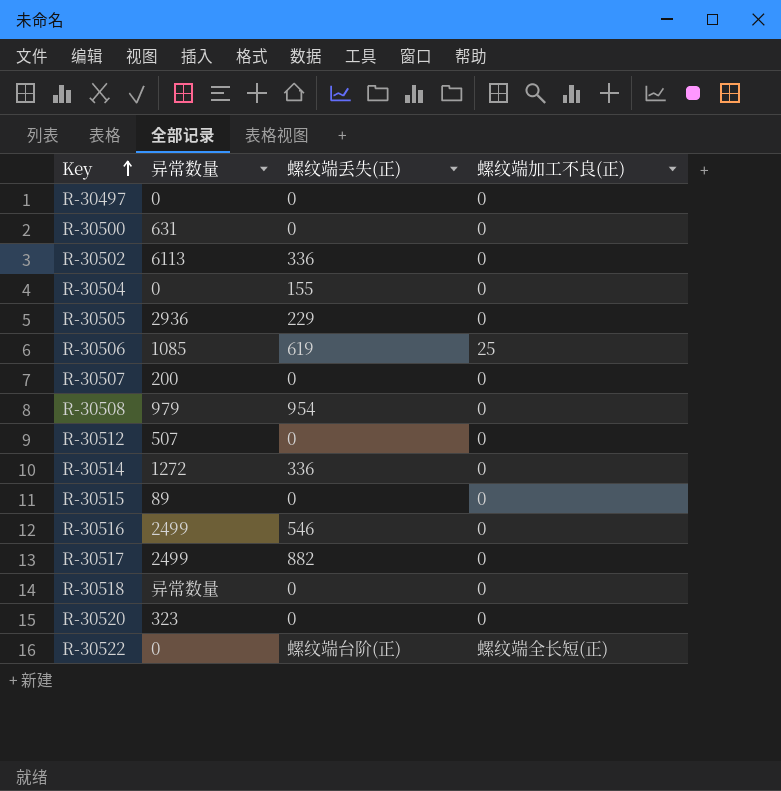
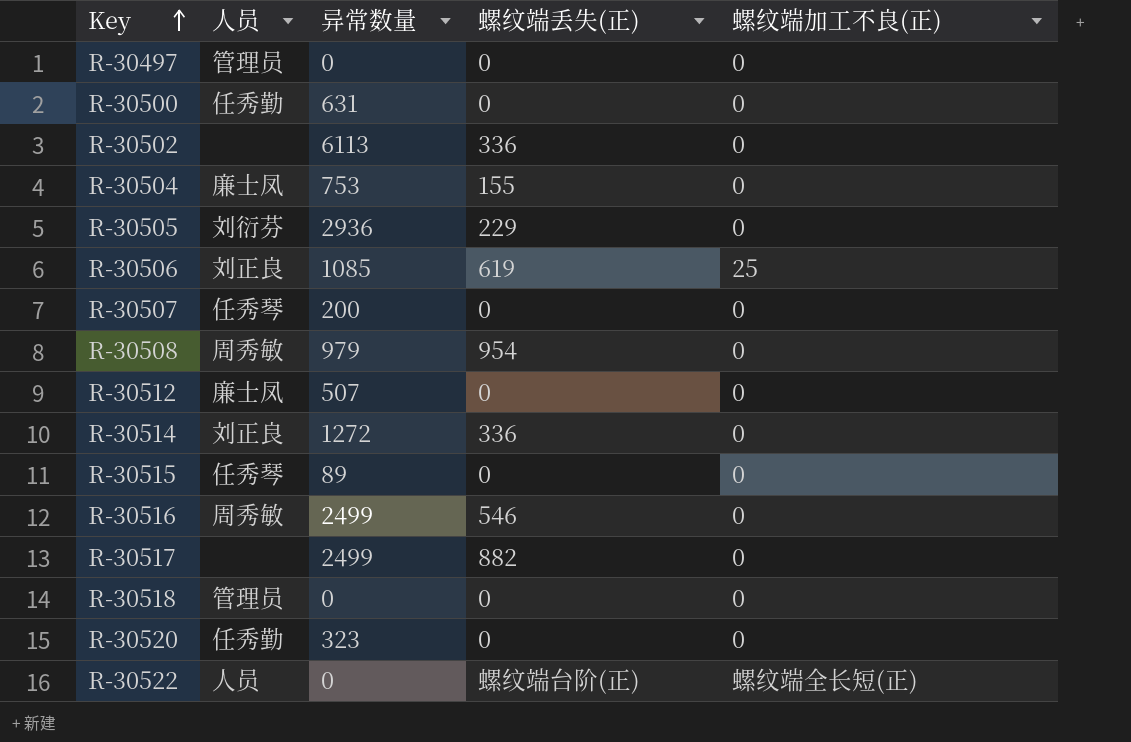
column 人员 | position: none -> 2
R-30504 | 异常数量: 0 -> 753
R-30518 | 异常数量: 异常数量 -> 0

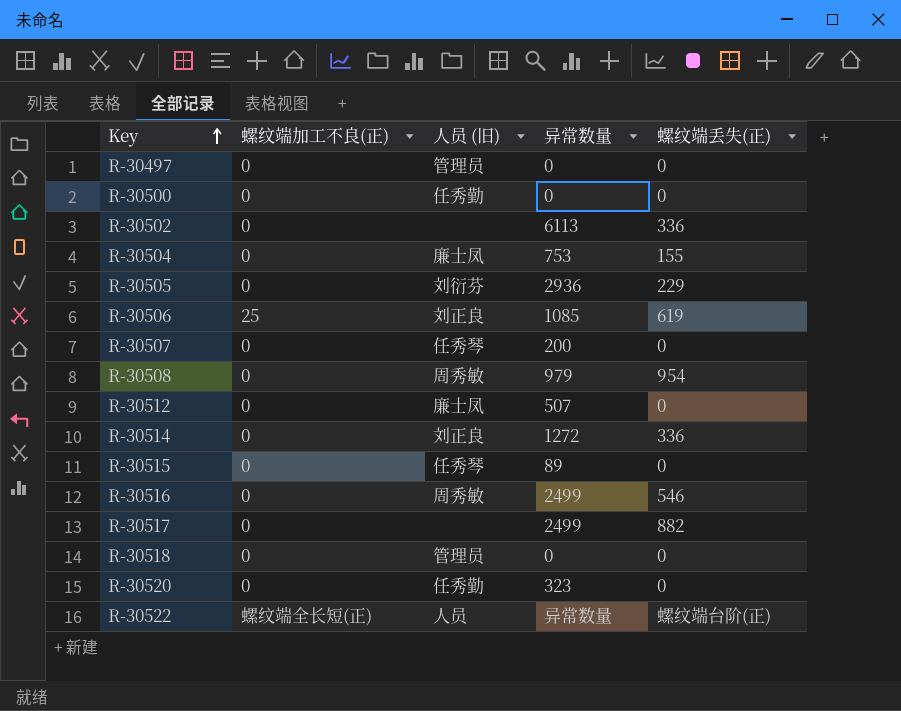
column 螺纹端加工不良(正) | position: 5 -> 2
column name: 人员 -> 人员 (旧)
R-30500 | 异常数量: 631 -> 0
R-30522 | 异常数量: 0 -> 异常数量

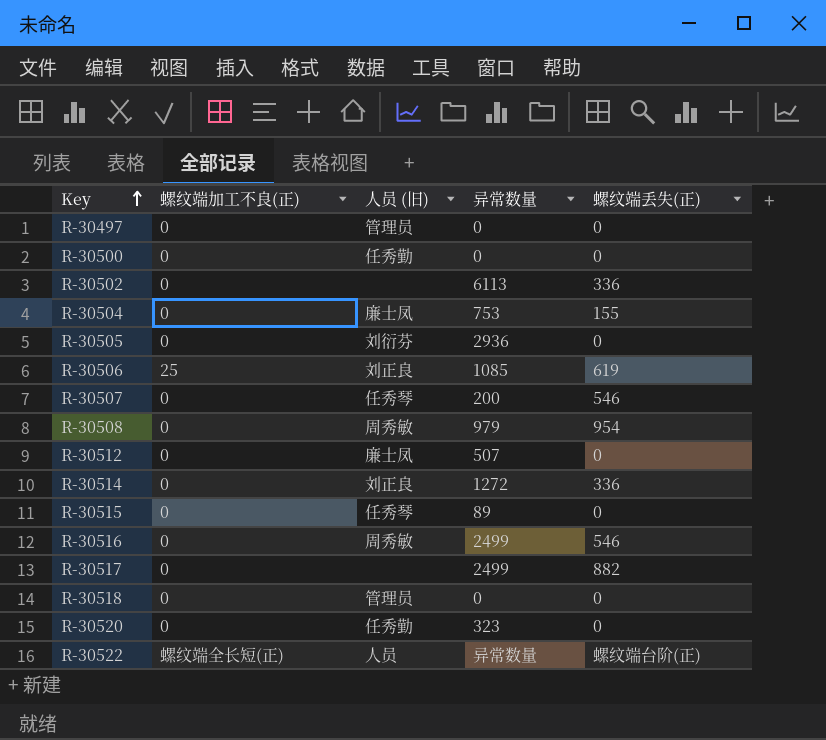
R-30505 | 螺纹端丢失(正): 229 -> 0
R-30507 | 螺纹端丢失(正): 0 -> 546

